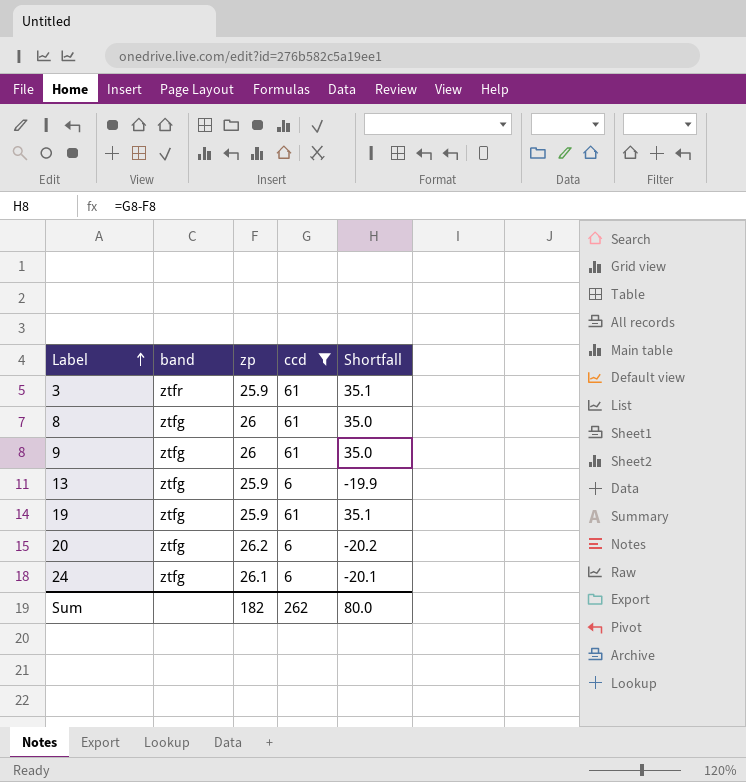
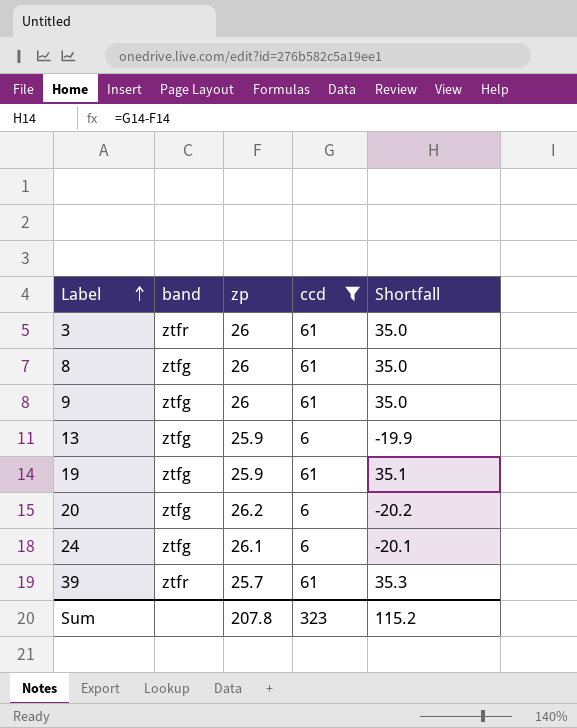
3 | zp: 25.9 -> 26
3 | Shortfall: 35.1 -> 35.0
row 39: none -> ztfr | 25.7 | 61 | 35.3
Sum | zp: 182 -> 207.8
Sum | ccd: 262 -> 323
Sum | Shortfall: 80.0 -> 115.2

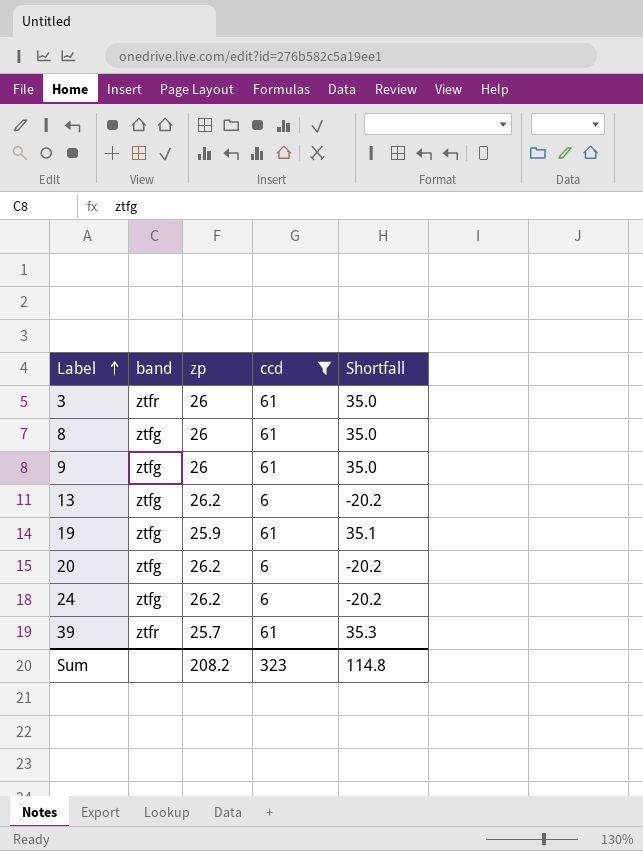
13 | zp: 25.9 -> 26.2
13 | Shortfall: -19.9 -> -20.2
24 | zp: 26.1 -> 26.2
24 | Shortfall: -20.1 -> -20.2
Sum | zp: 207.8 -> 208.2
Sum | Shortfall: 115.2 -> 114.8

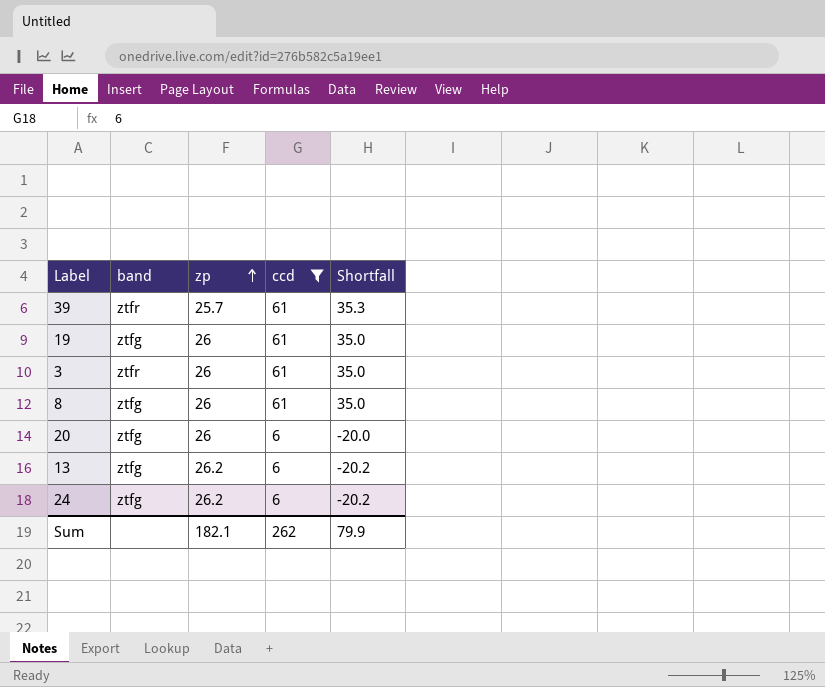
row order: Label ascending -> zp ascending
row 9: ztfg | 26 | 61 | 35.0 -> none
19 | zp: 25.9 -> 26
19 | Shortfall: 35.1 -> 35.0
20 | zp: 26.2 -> 26
20 | Shortfall: -20.2 -> -20.0
Sum | zp: 208.2 -> 182.1
Sum | ccd: 323 -> 262
Sum | Shortfall: 114.8 -> 79.9

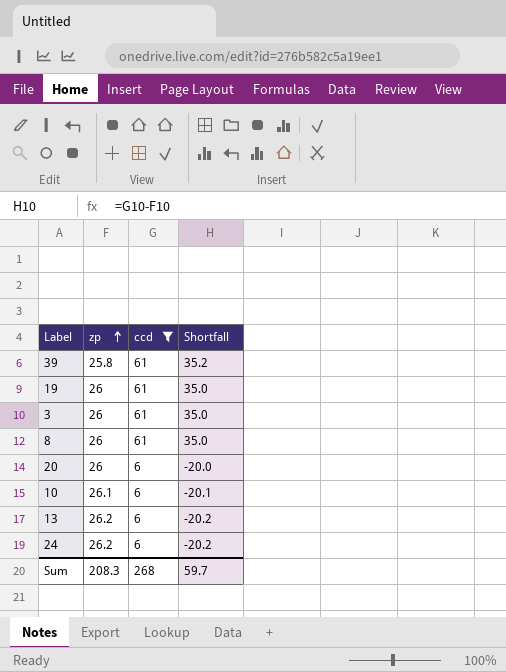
column band | position: 2 -> none
39 | zp: 25.7 -> 25.8
39 | Shortfall: 35.3 -> 35.2
row 10: none -> 26.1 | 6 | -20.1
Sum | zp: 182.1 -> 208.3
Sum | ccd: 262 -> 268
Sum | Shortfall: 79.9 -> 59.7

